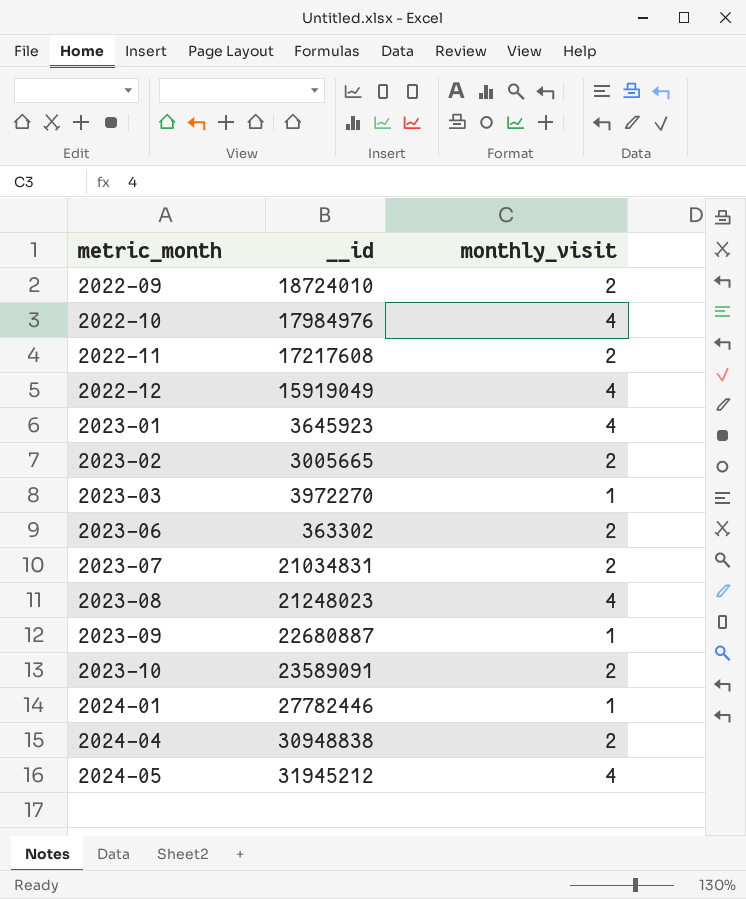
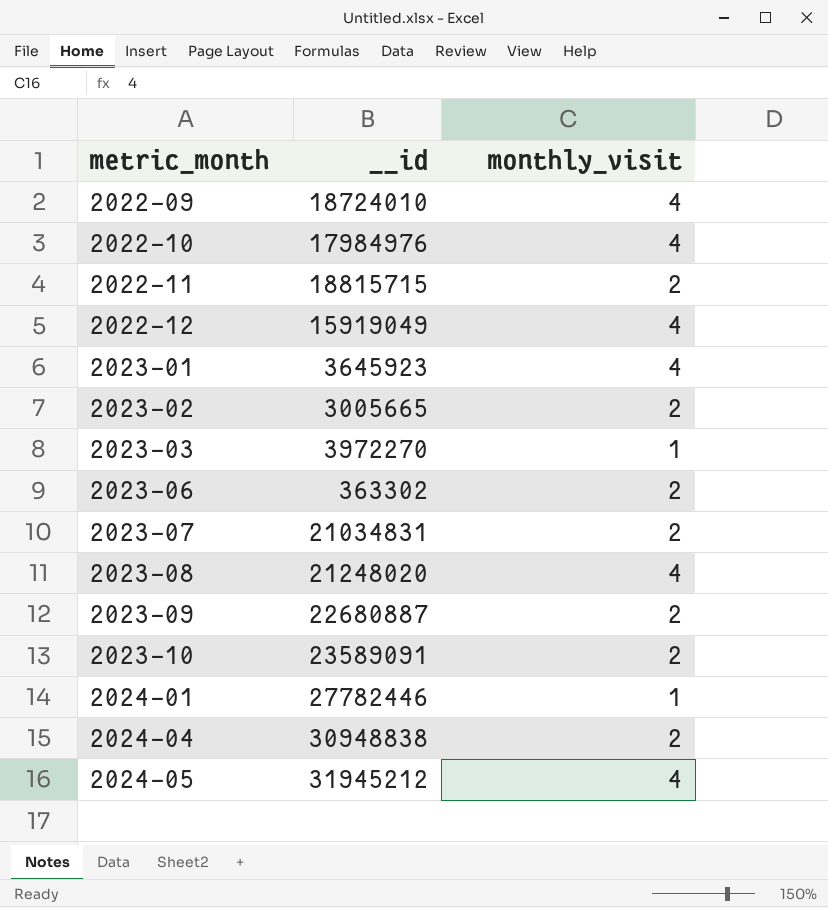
2022-09 | monthly_visit: 2 -> 4
2022-11 | __id: 17217608 -> 18815715
2023-08 | __id: 21248023 -> 21248020
2023-09 | monthly_visit: 1 -> 2

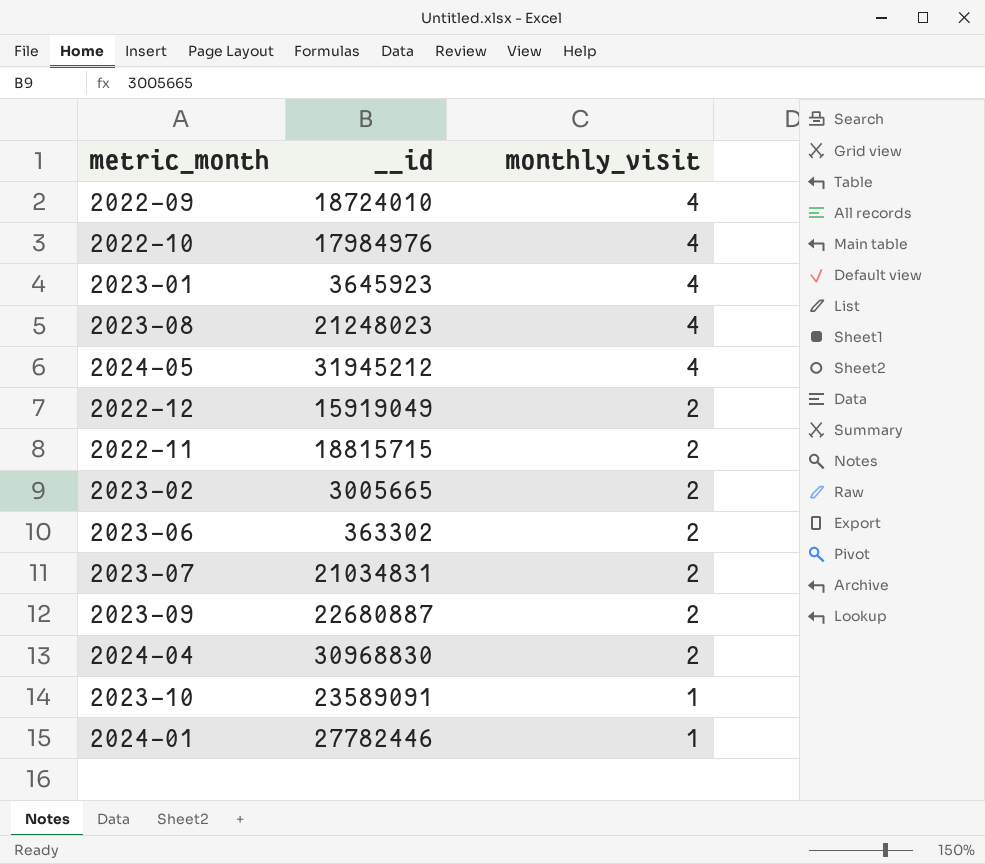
row order: metric_month ascending -> monthly_visit descending
row 2023-03: 3972270 | 1 -> none
2023-08 | __id: 21248020 -> 21248023
2022-12 | monthly_visit: 4 -> 2
2024-04 | __id: 30948838 -> 30968830
2023-10 | monthly_visit: 2 -> 1

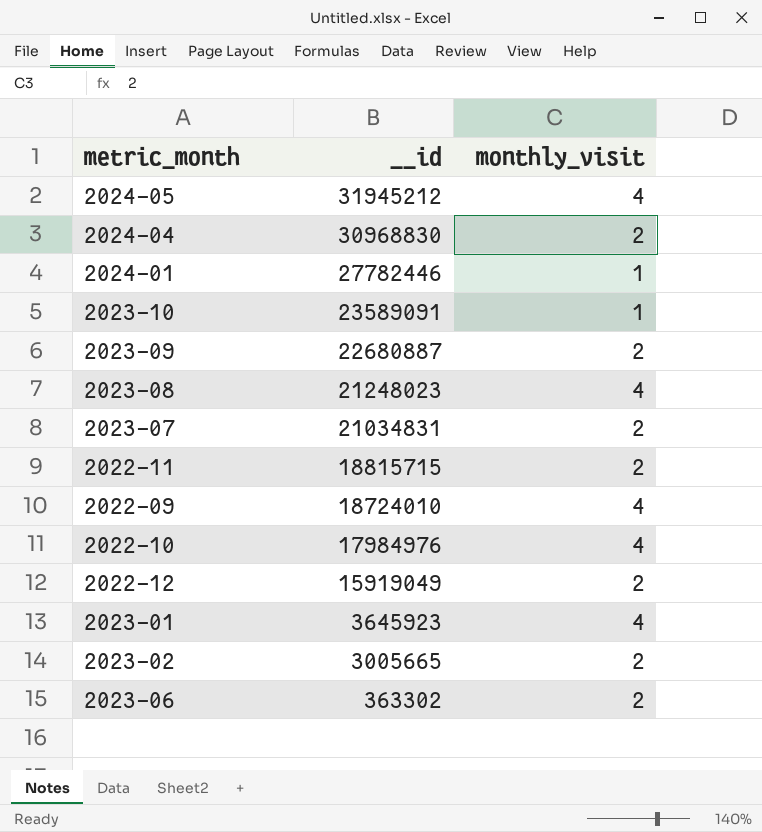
row order: monthly_visit descending -> __id descending

